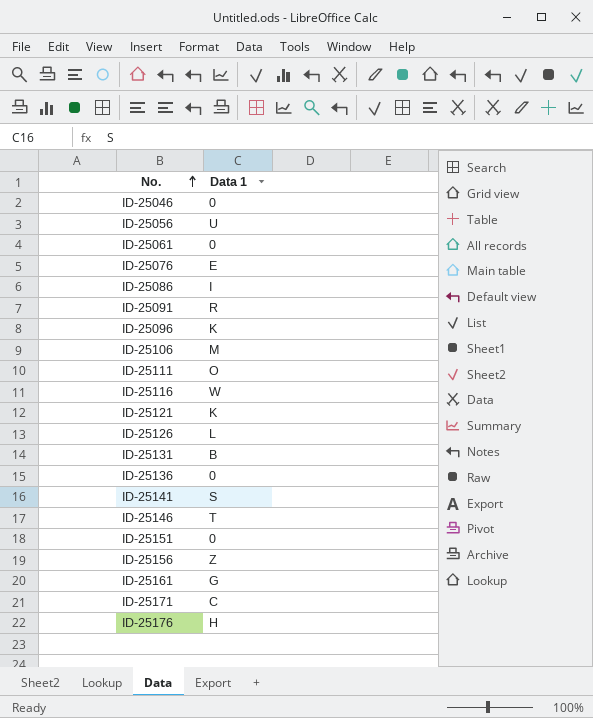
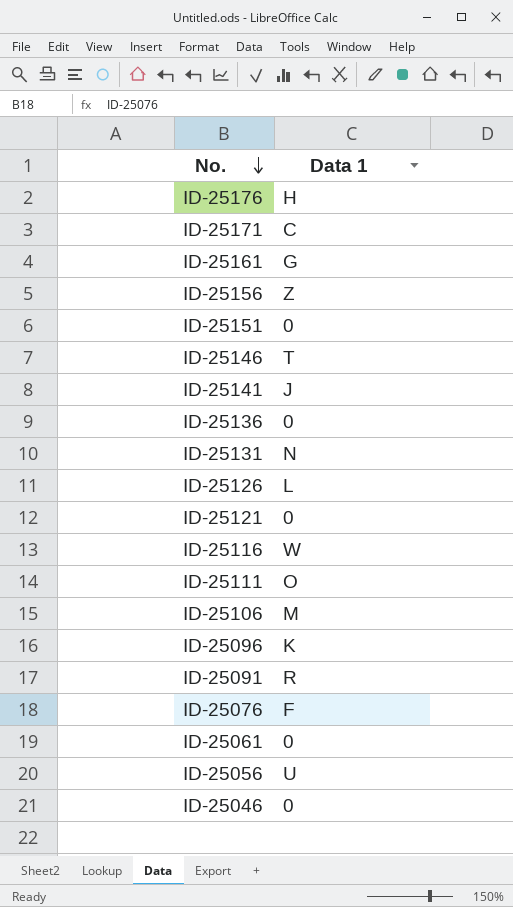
row order: No. ascending -> No. descending
row ID-25086: I -> none
ID-25141 | Data 1: S -> J
ID-25131 | Data 1: B -> N
ID-25121 | Data 1: K -> 0
ID-25076 | Data 1: E -> F

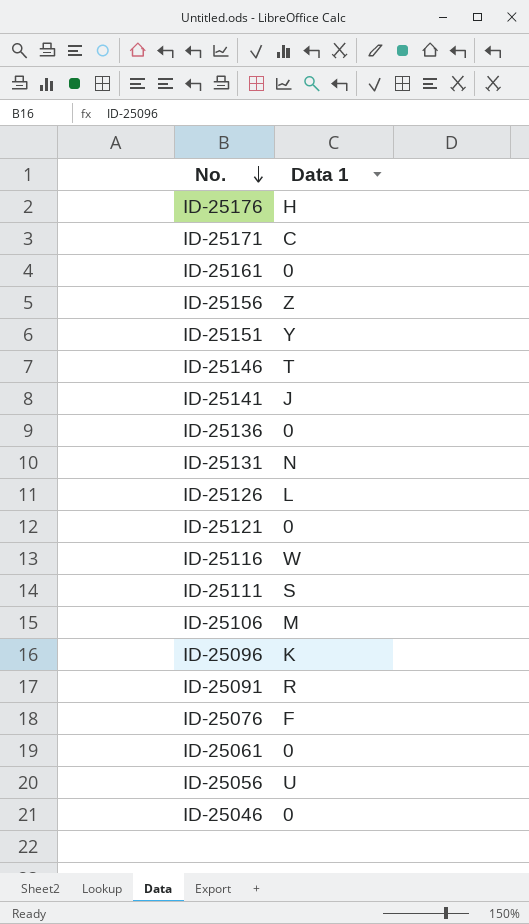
ID-25161 | Data 1: G -> 0
ID-25151 | Data 1: 0 -> Y
ID-25111 | Data 1: O -> S

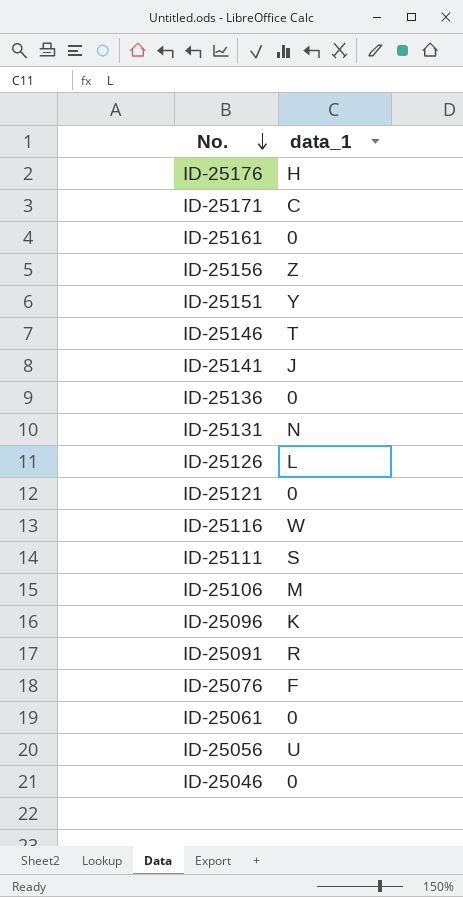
column name: Data 1 -> data_1

